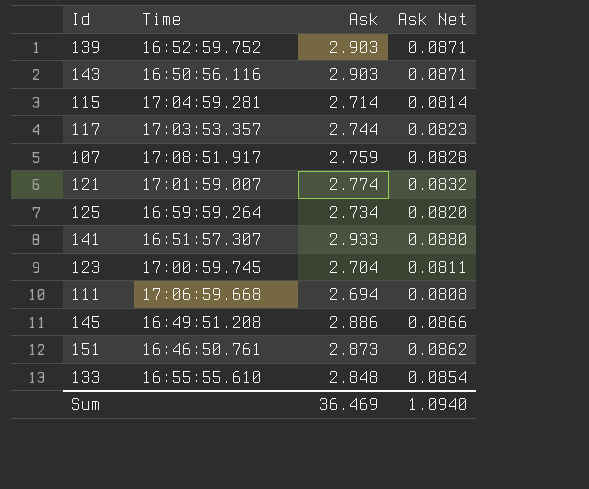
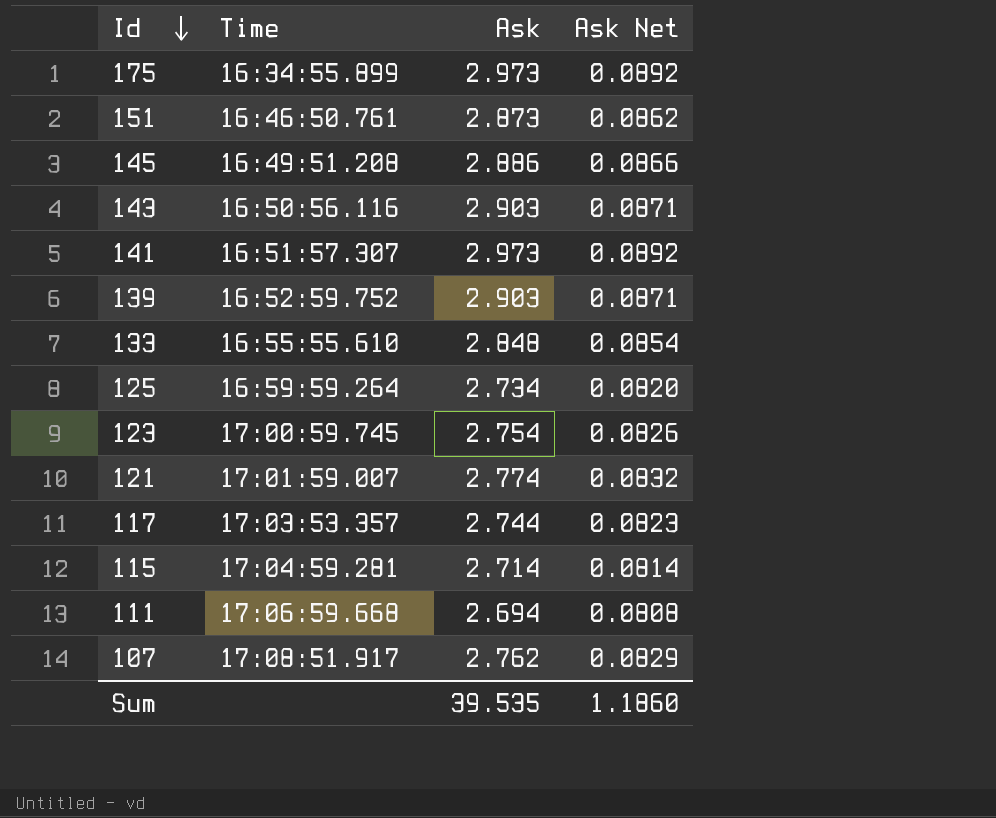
row order: none -> Id descending
row 175: none -> 16:34:55.899 | 2.973 | 0.0892
141 | Ask: 2.933 -> 2.973
141 | Ask Net: 0.0880 -> 0.0892
123 | Ask: 2.704 -> 2.754
123 | Ask Net: 0.0811 -> 0.0826
107 | Ask: 2.759 -> 2.762
107 | Ask Net: 0.0828 -> 0.0829
Sum | Ask: 36.469 -> 39.535
Sum | Ask Net: 1.0940 -> 1.1860

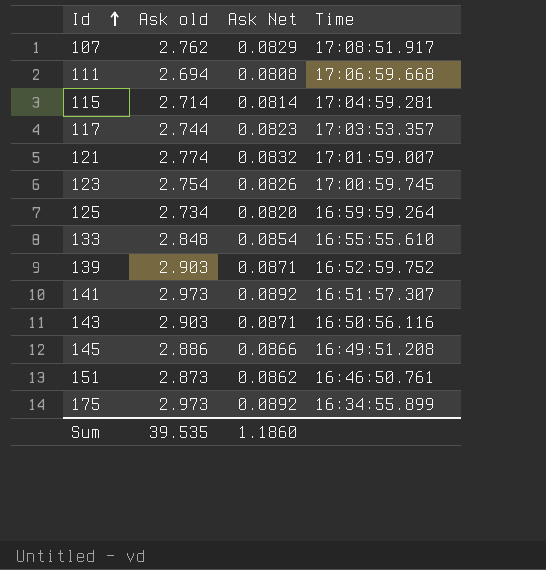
row order: Id descending -> Id ascending
column name: Ask -> Ask old
column Time | position: 2 -> 4

